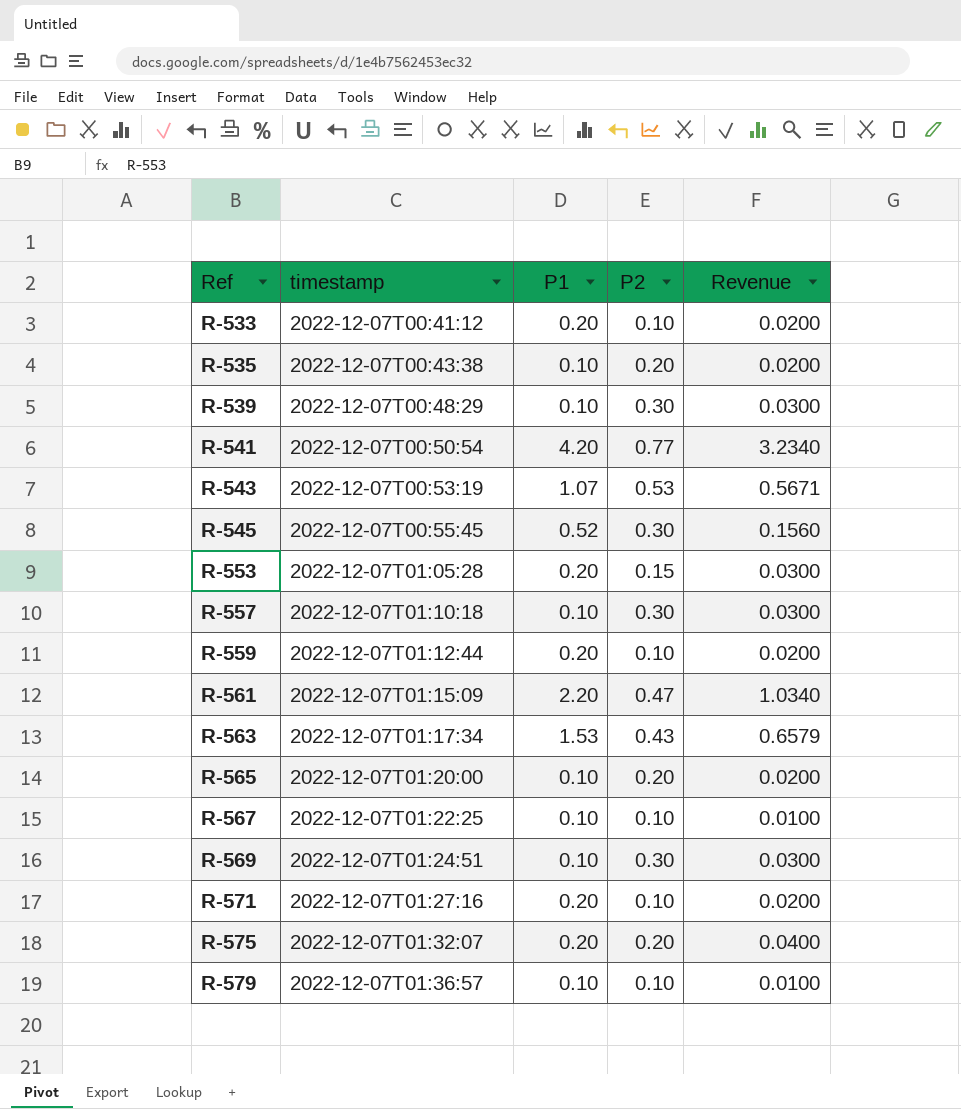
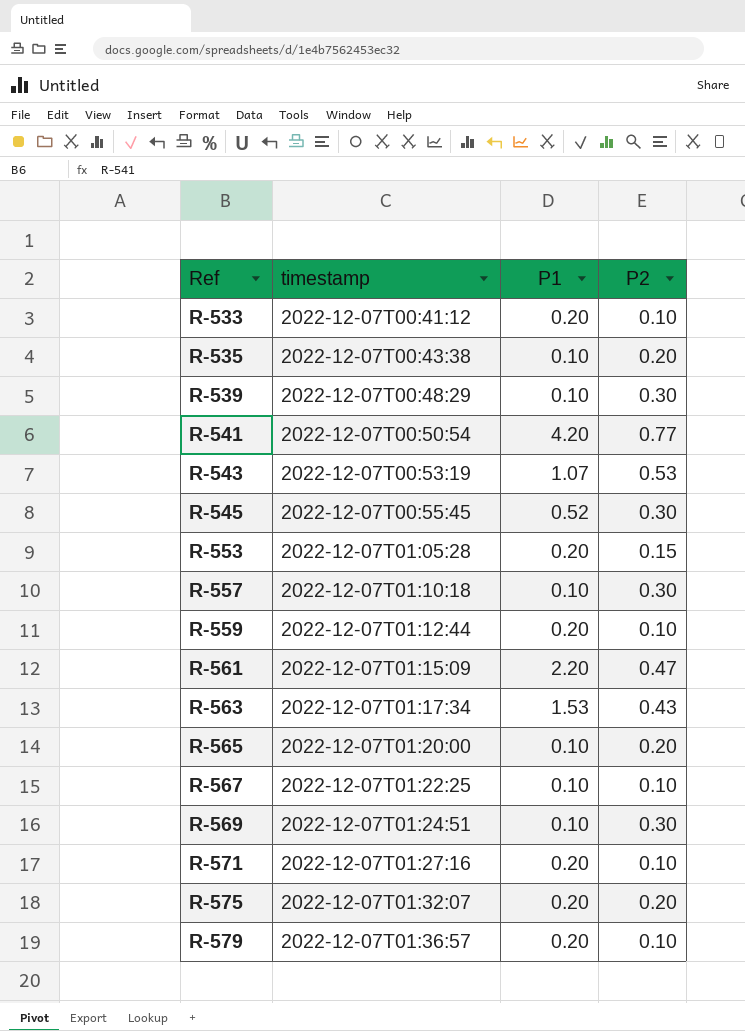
column Revenue | formula: [P1] * [P2] -> none
R-579 | P1: 0.10 -> 0.20

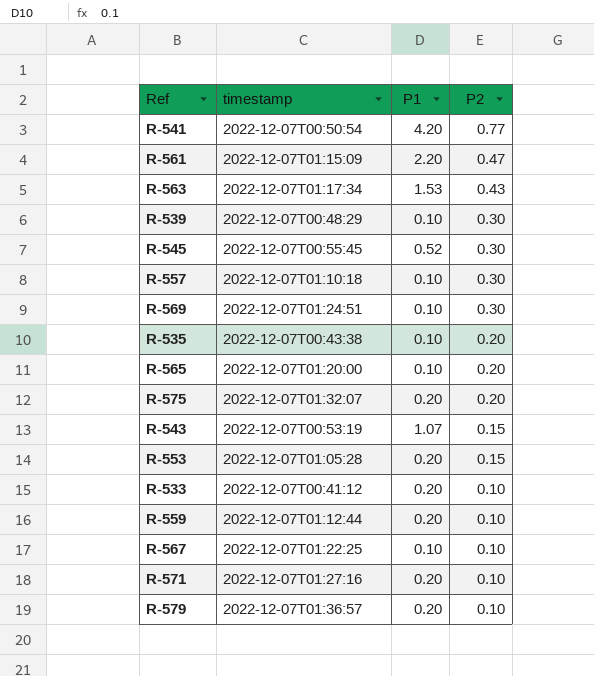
row order: Ref ascending -> P2 descending
R-543 | P2: 0.53 -> 0.15

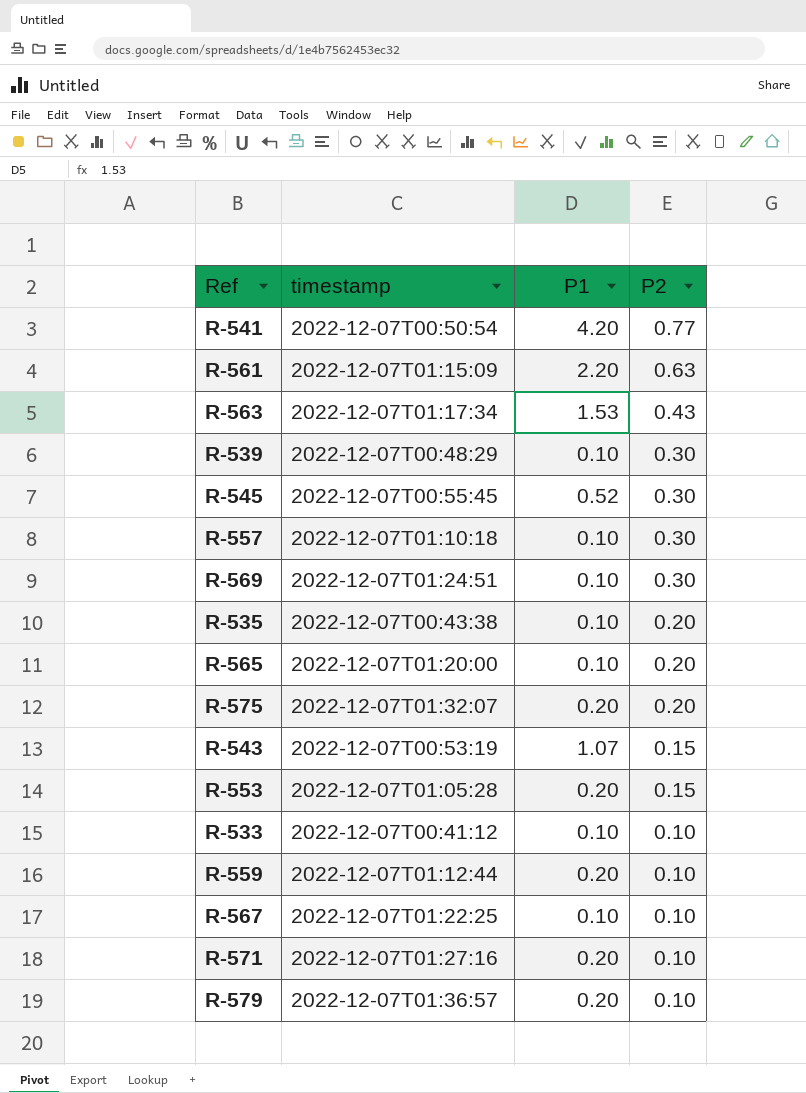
R-561 | P2: 0.47 -> 0.63
R-533 | P1: 0.20 -> 0.10

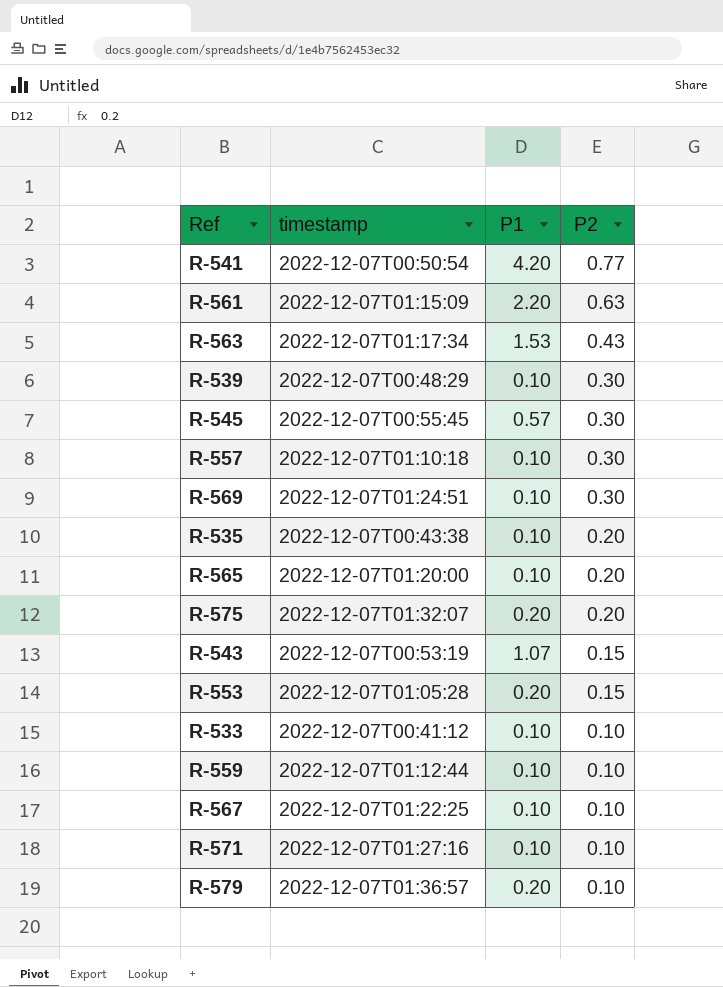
R-545 | P1: 0.52 -> 0.57
R-559 | P1: 0.20 -> 0.10
R-571 | P1: 0.20 -> 0.10

